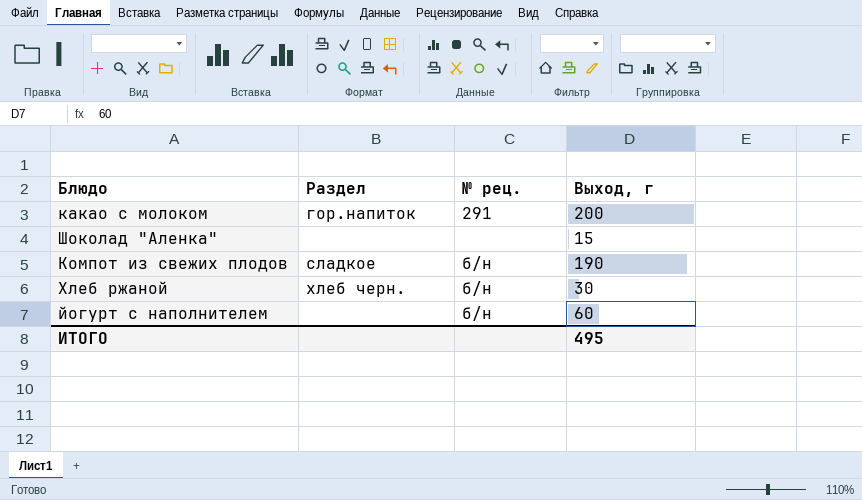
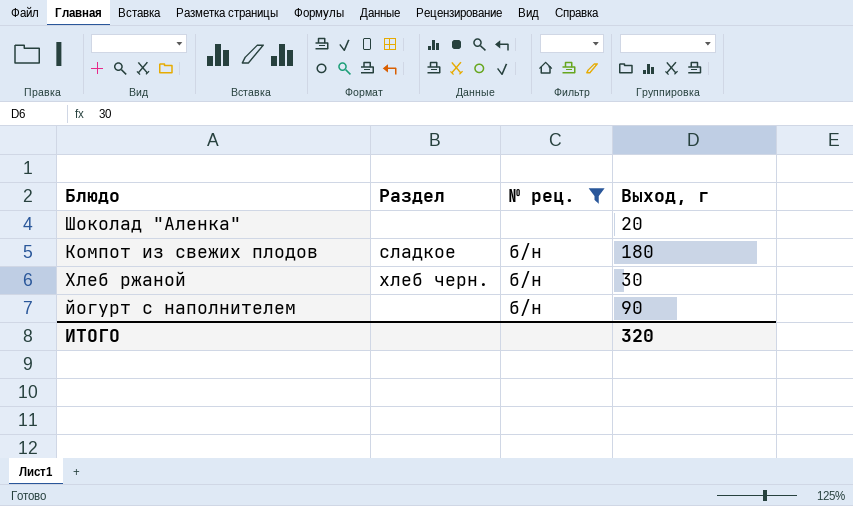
filter: none -> № рец. != 291
Шоколад "Аленка" | Выход, г: 15 -> 20
Компот из свежих плодов | Выход, г: 190 -> 180
йогурт с наполнителем | Выход, г: 60 -> 90
ИТОГО | Выход, г: 495 -> 320

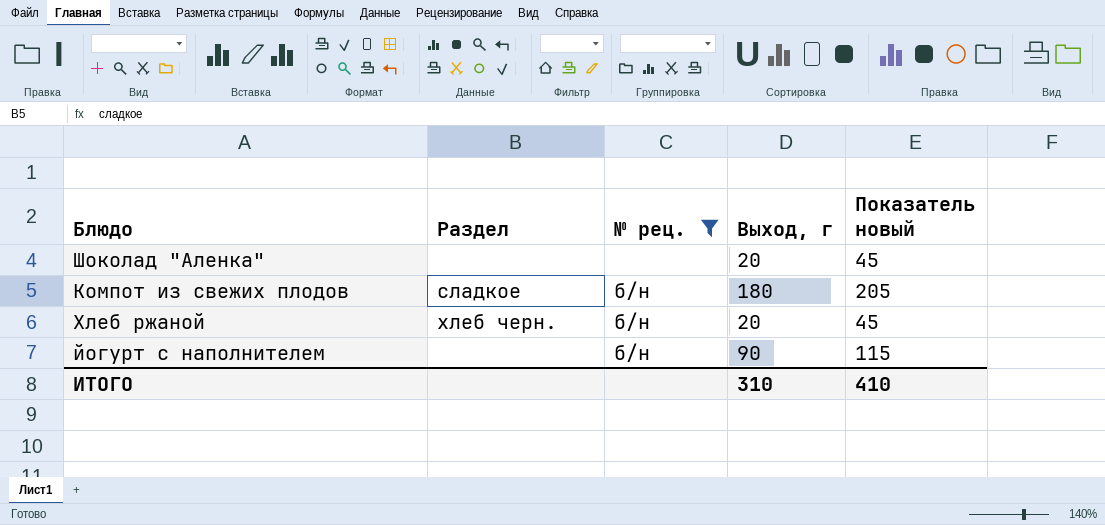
column Показатель новый | formula: none -> [Выход, г] + 25
Хлеб ржаной | Выход, г: 30 -> 20
ИТОГО | Выход, г: 320 -> 310

